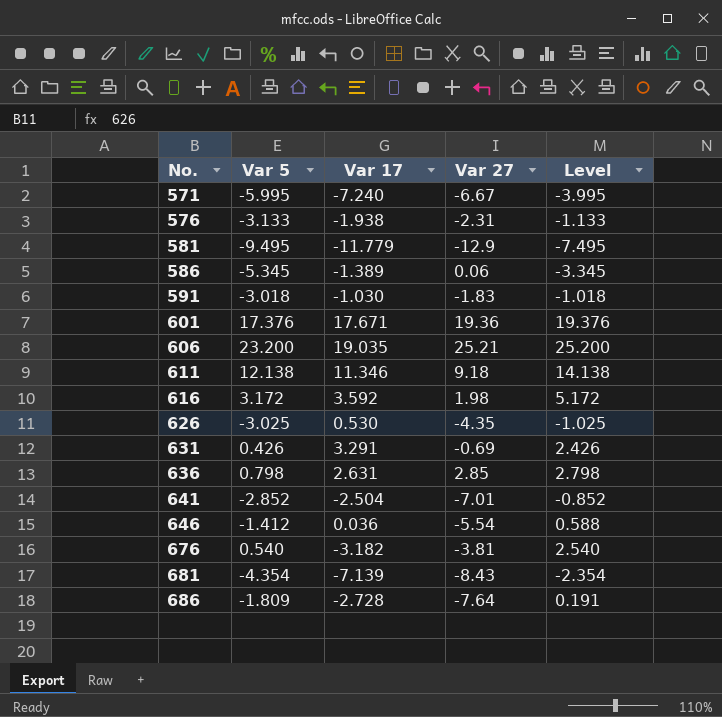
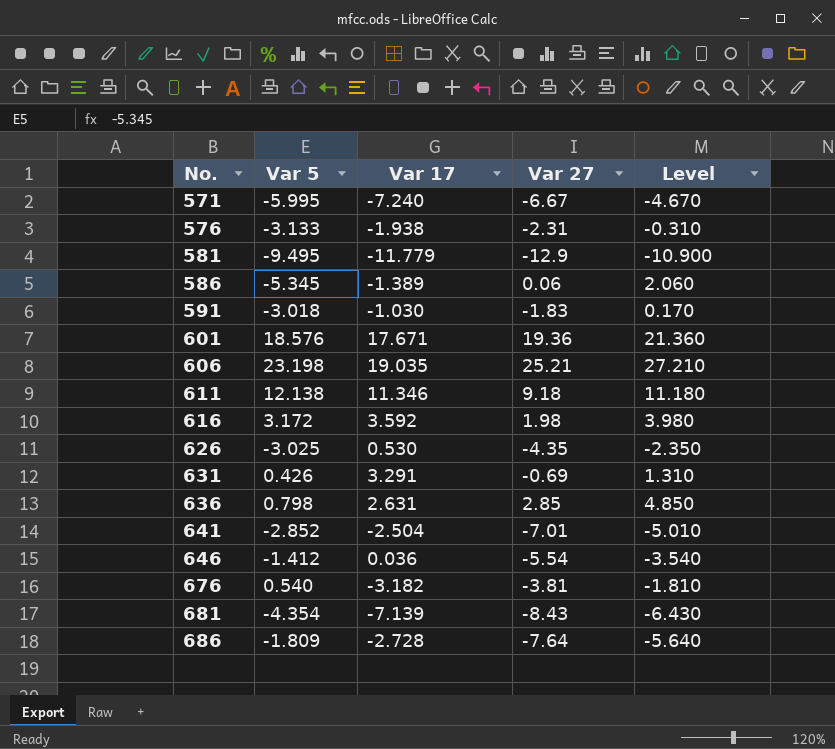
column Level | formula: [Var 5] + 2 -> [Var 27] + 2
601 | Var 5: 17.376 -> 18.576
606 | Var 5: 23.200 -> 23.198

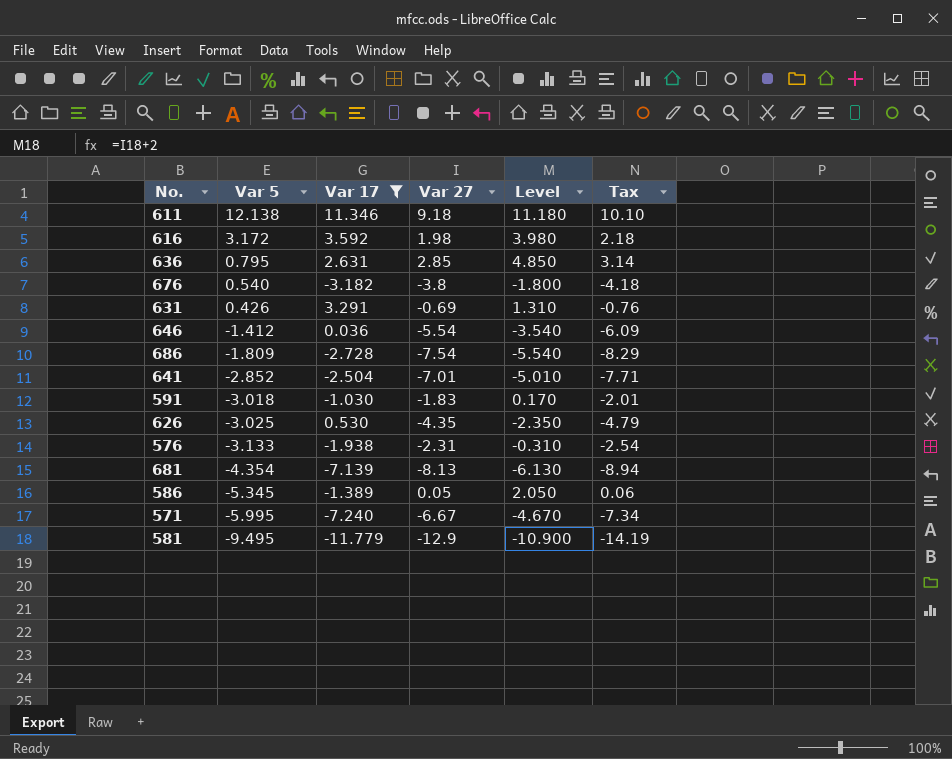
filter: none -> Var 17 <= 11.346
row order: No. ascending -> Var 5 descending
column Tax | formula: none -> [Var 27] * 1.1
636 | Var 5: 0.798 -> 0.795
676 | Var 27: -3.81 -> -3.8
676 | Level: -1.810 -> -1.800
686 | Var 27: -7.64 -> -7.54
686 | Level: -5.640 -> -5.540
681 | Var 27: -8.43 -> -8.13
681 | Level: -6.430 -> -6.130
586 | Var 27: 0.06 -> 0.05
586 | Level: 2.060 -> 2.050

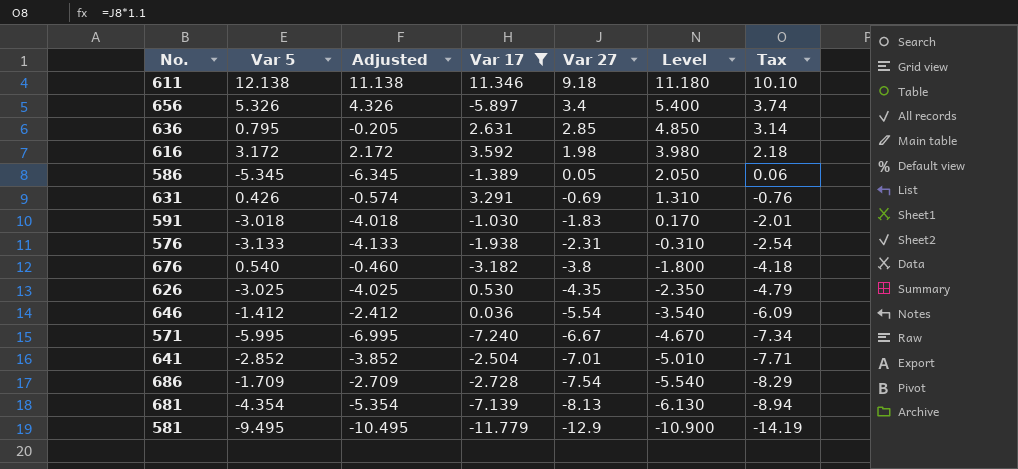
row order: Var 5 descending -> Var 27 descending
column Adjusted | formula: none -> [Var 5] - 1
row 656: none -> 5.326 | 4.326 | -5.897 | 3.4 | 5.400 | 3.74
686 | Var 5: -1.809 -> -1.709

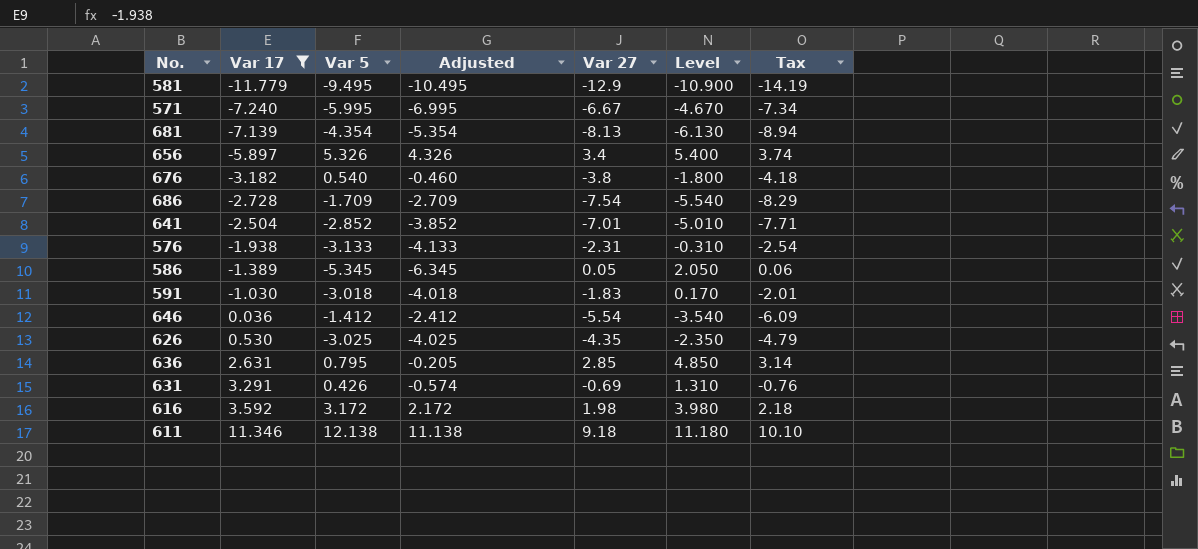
row order: Var 27 descending -> Var 17 ascending
column Var 17 | position: 4 -> 2

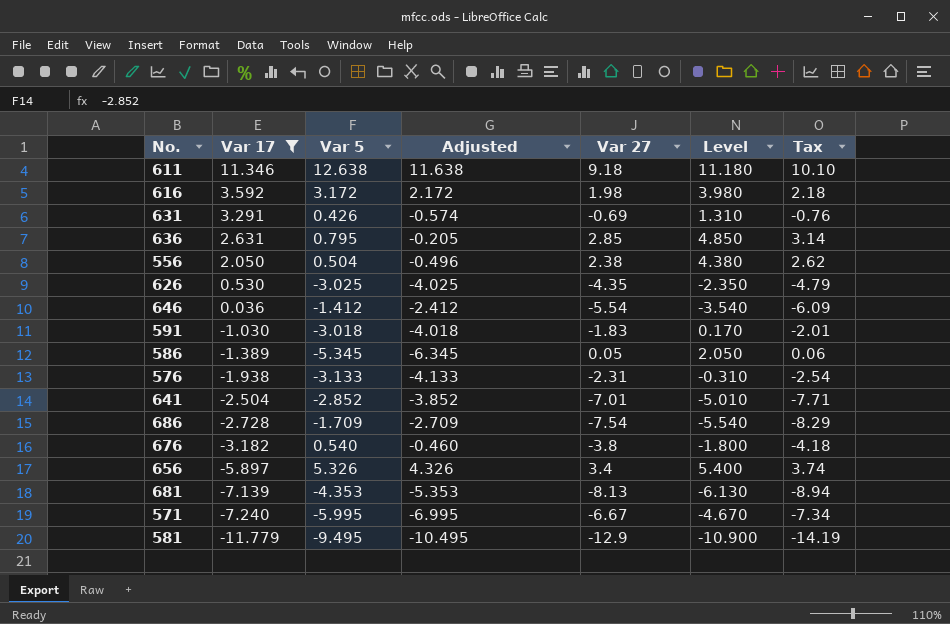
row order: Var 17 ascending -> Var 17 descending
611 | Var 5: 12.138 -> 12.638
611 | Adjusted: 11.138 -> 11.638
row 556: none -> 2.050 | 0.504 | -0.496 | 2.38 | 4.380 | 2.62
681 | Var 5: -4.354 -> -4.353
681 | Adjusted: -5.354 -> -5.353

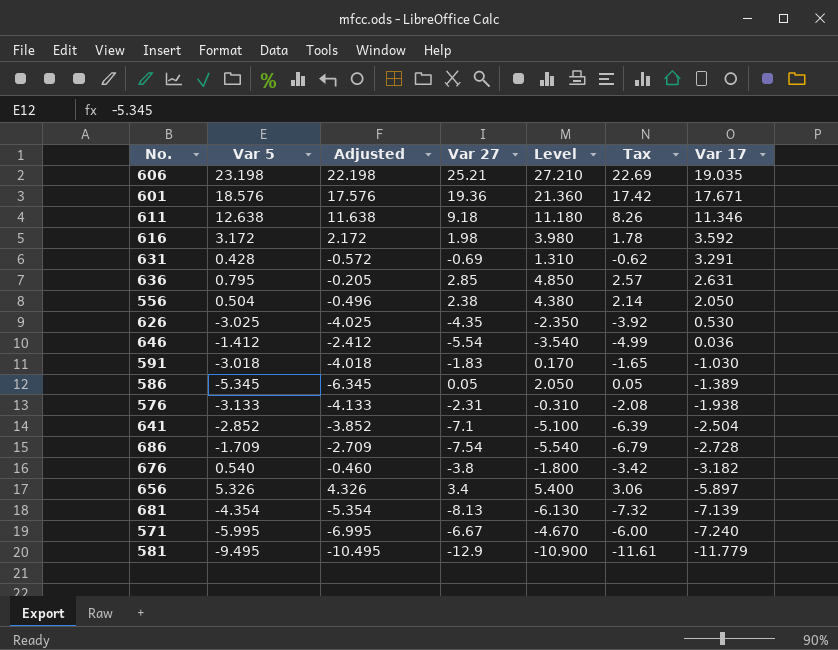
filter: Var 17 <= 11.346 -> none
column Tax | formula: [Var 27] * 1.1 -> [Var 27] * 0.9
column Var 17 | position: 2 -> 7
631 | Var 5: 0.426 -> 0.428
631 | Adjusted: -0.574 -> -0.572
641 | Var 27: -7.01 -> -7.1
641 | Level: -5.010 -> -5.100
681 | Var 5: -4.353 -> -4.354
681 | Adjusted: -5.353 -> -5.354

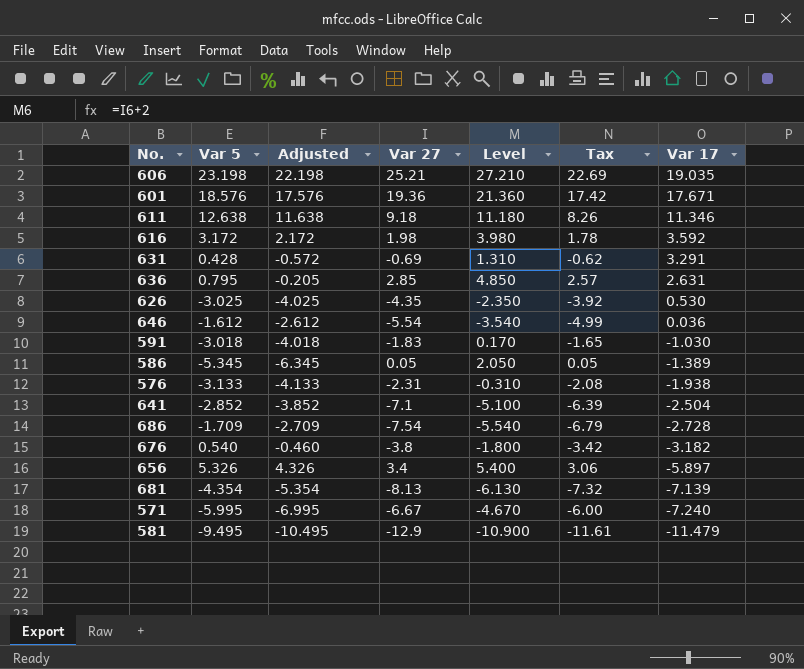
row 556: 0.504 | -0.496 | 2.38 | 4.380 | 2.14 | 2.050 -> none
646 | Var 5: -1.412 -> -1.612
646 | Adjusted: -2.412 -> -2.612
581 | Var 17: -11.779 -> -11.479

